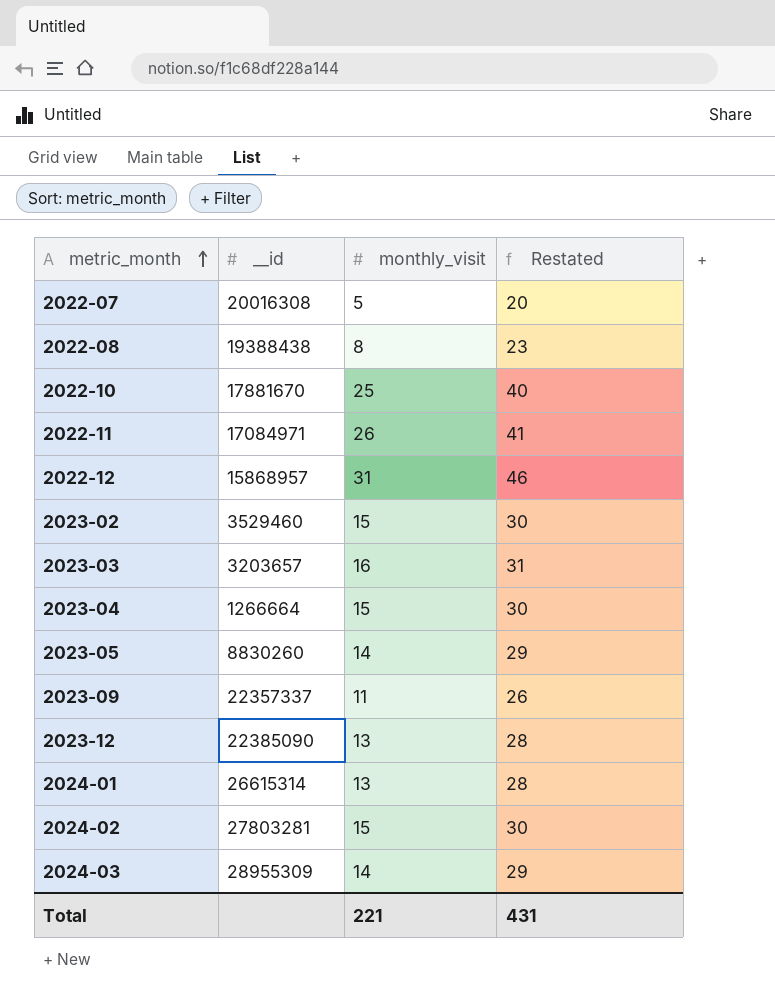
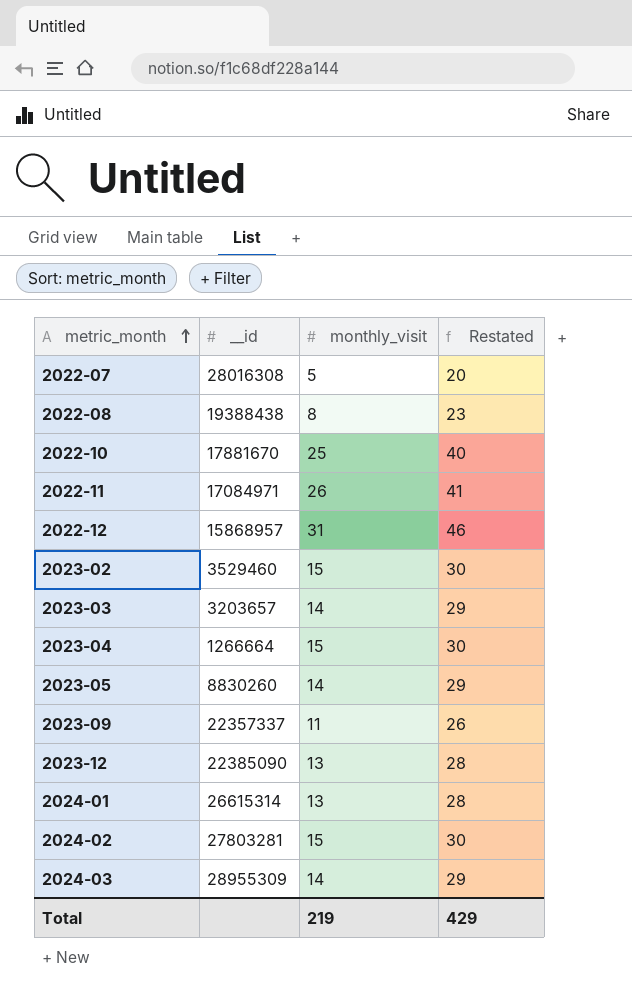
2022-07 | __id: 20016308 -> 28016308
2023-03 | monthly_visit: 16 -> 14
2023-03 | Restated: 31 -> 29
Total | monthly_visit: 221 -> 219
Total | Restated: 431 -> 429

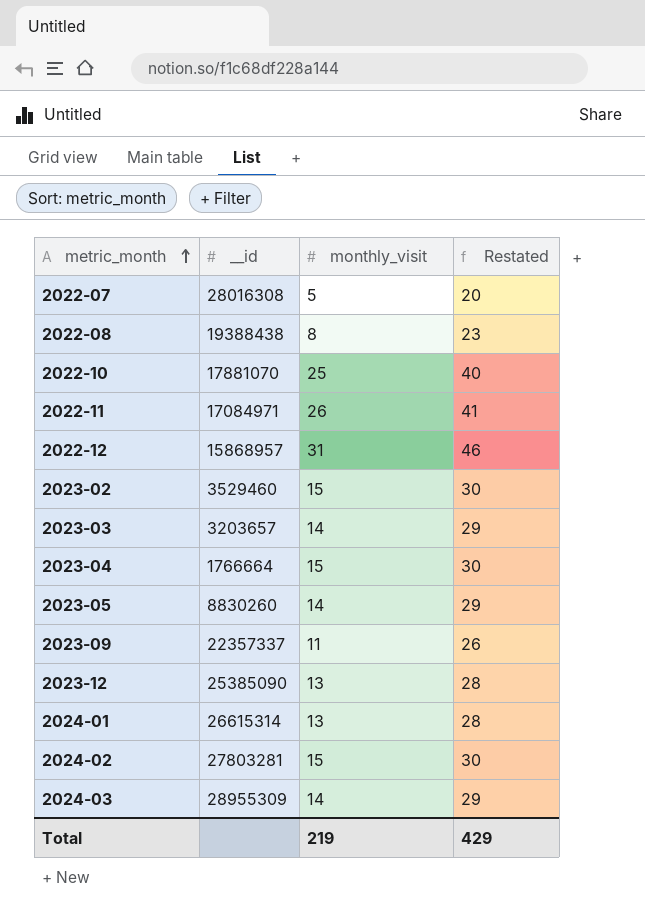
2022-10 | __id: 17881670 -> 17881070
2023-04 | __id: 1266664 -> 1766664
2023-12 | __id: 22385090 -> 25385090

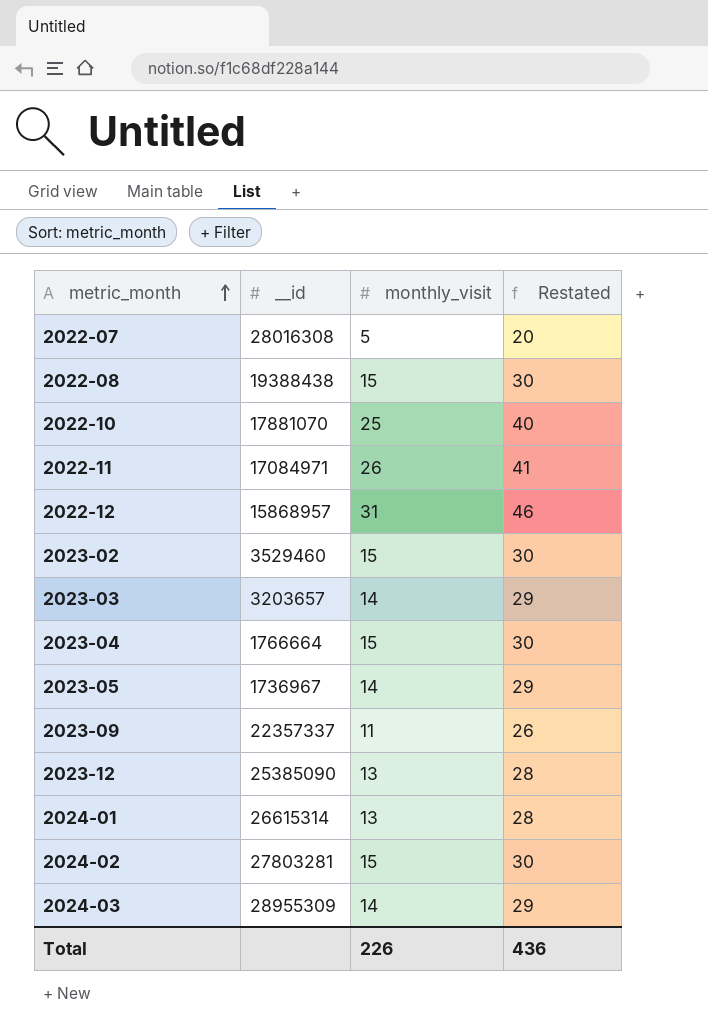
2022-08 | monthly_visit: 8 -> 15
2022-08 | Restated: 23 -> 30
2023-05 | __id: 8830260 -> 1736967
Total | monthly_visit: 219 -> 226
Total | Restated: 429 -> 436

